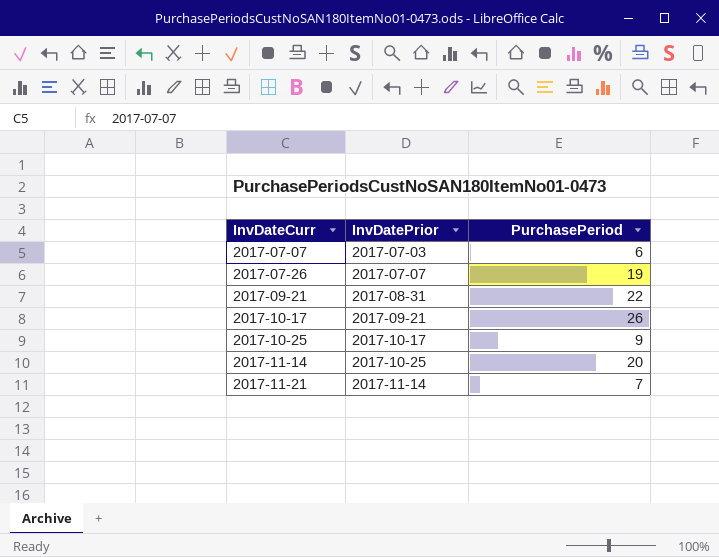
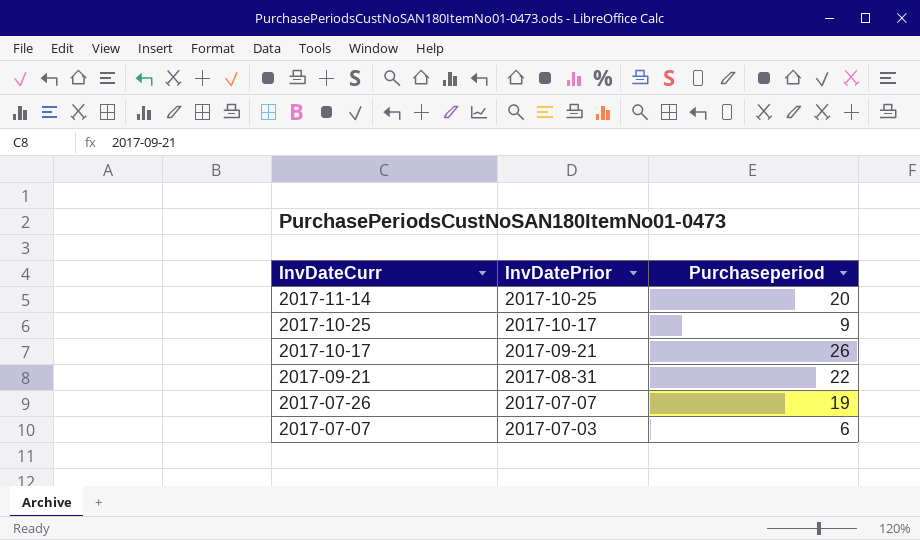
row order: InvDateCurr ascending -> InvDateCurr descending
column name: PurchasePeriod -> Purchaseperiod
row 2017-11-21: 2017-11-14 | 7 -> none

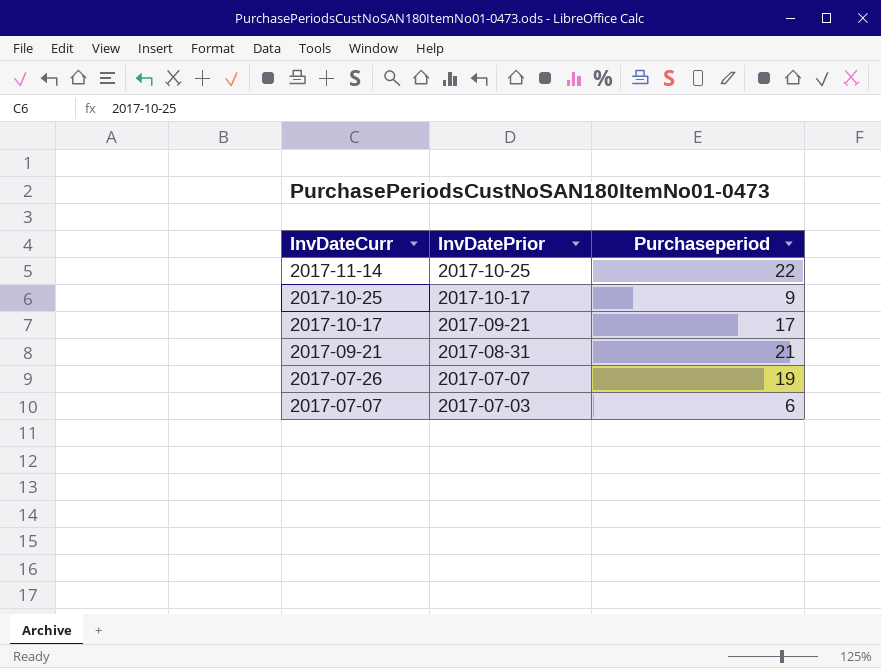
2017-11-14 | Purchaseperiod: 20 -> 22
2017-10-17 | Purchaseperiod: 26 -> 17
2017-09-21 | Purchaseperiod: 22 -> 21

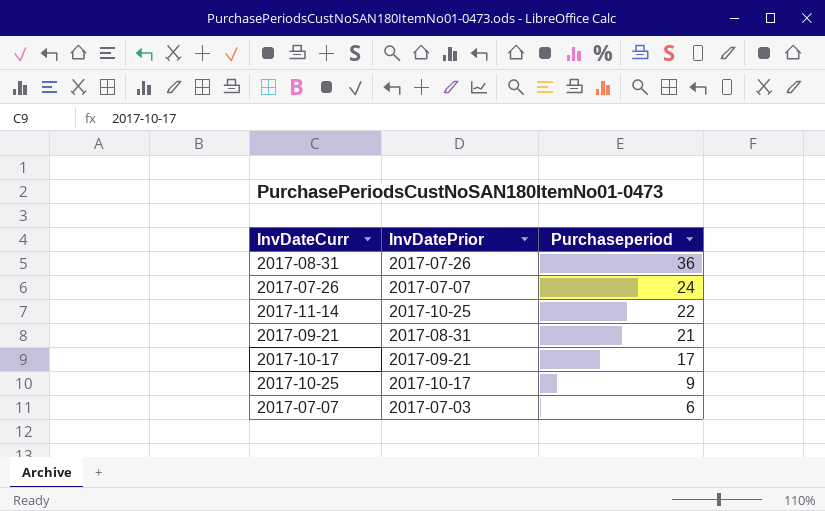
row order: InvDateCurr descending -> Purchaseperiod descending
row 2017-08-31: none -> 2017-07-26 | 36
2017-07-26 | Purchaseperiod: 19 -> 24

